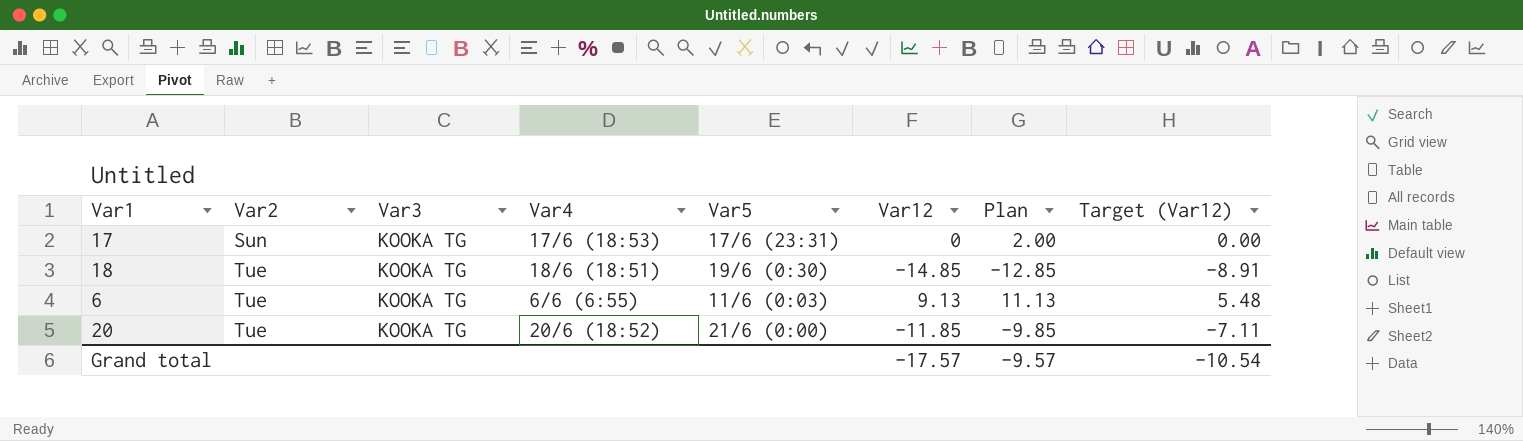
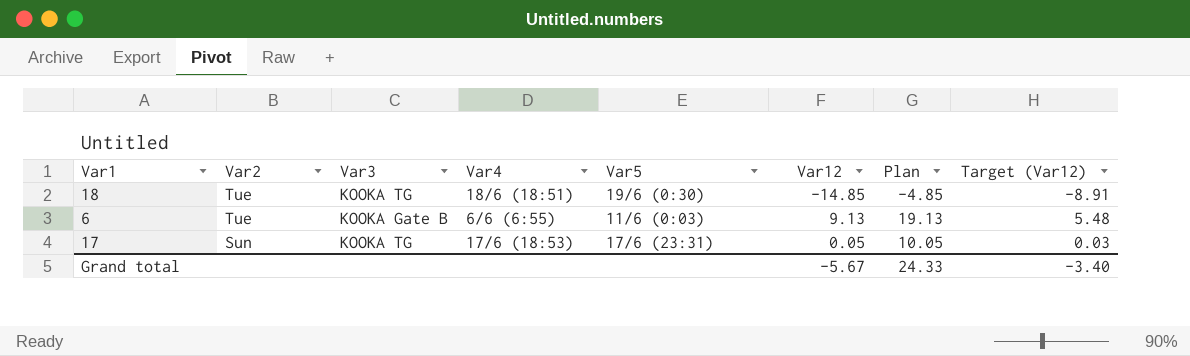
row order: Var2 ascending -> Var2 descending
column Plan | formula: [Var12] + 2 -> [Var12] + 10
row 20: Tue | KOOKA TG | 20/6 (18:52) | 21/6 (0:00) | -11.85 | -9.85 | -7.11 -> none
6 | Var3: KOOKA TG -> KOOKA Gate B
17 | Var12: 0 -> 0.05
17 | Target (Var12): 0.00 -> 0.03
Grand total | Var12: -17.57 -> -5.67
Grand total | Plan: -9.57 -> 24.33
Grand total | Target (Var12): -10.54 -> -3.40

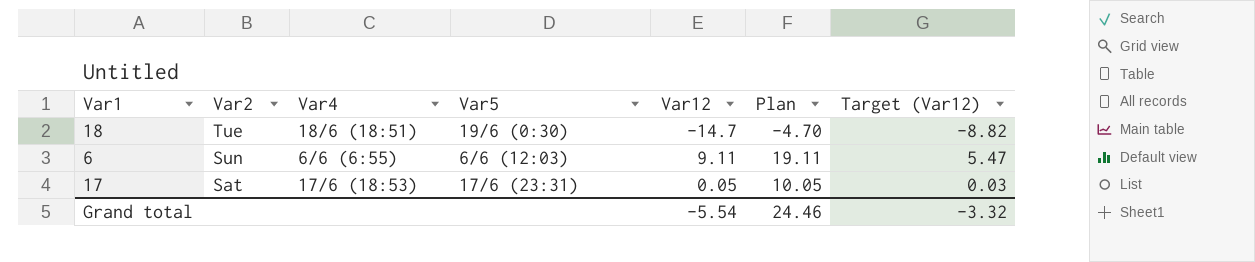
column Var3 | position: 3 -> none
18 | Var12: -14.85 -> -14.7
18 | Plan: -4.85 -> -4.70
18 | Target (Var12): -8.91 -> -8.82
6 | Var2: Tue -> Sun
6 | Var5: 11/6 (0:03) -> 6/6 (12:03)
6 | Var12: 9.13 -> 9.11
6 | Plan: 19.13 -> 19.11
6 | Target (Var12): 5.48 -> 5.47
17 | Var2: Sun -> Sat
Grand total | Var12: -5.67 -> -5.54
Grand total | Plan: 24.33 -> 24.46
Grand total | Target (Var12): -3.40 -> -3.32

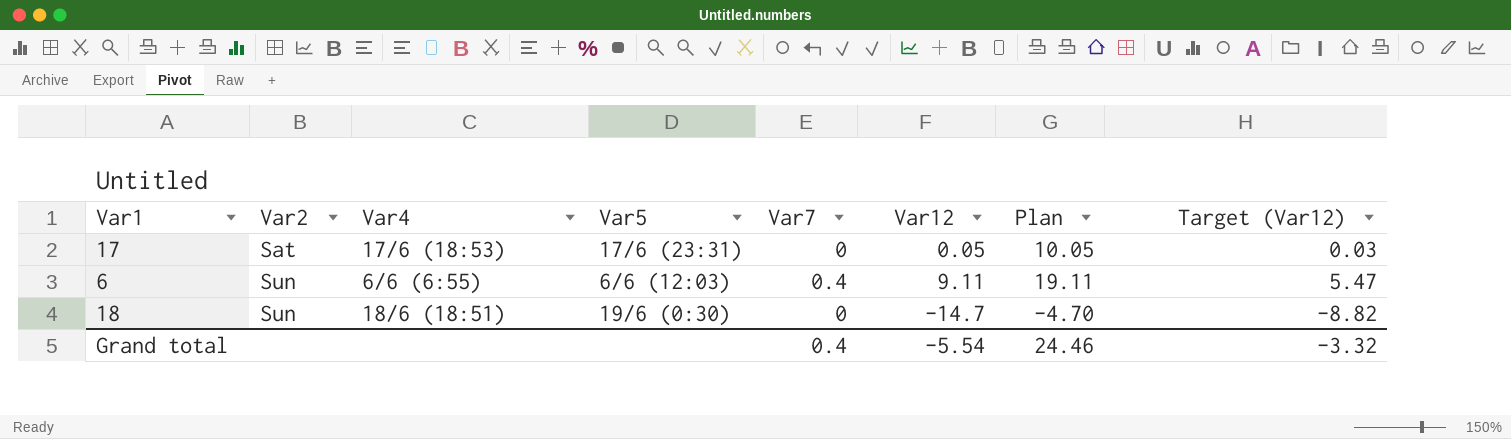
row order: Var2 descending -> Var2 ascending
column Var7 | position: none -> 5
18 | Var2: Tue -> Sun

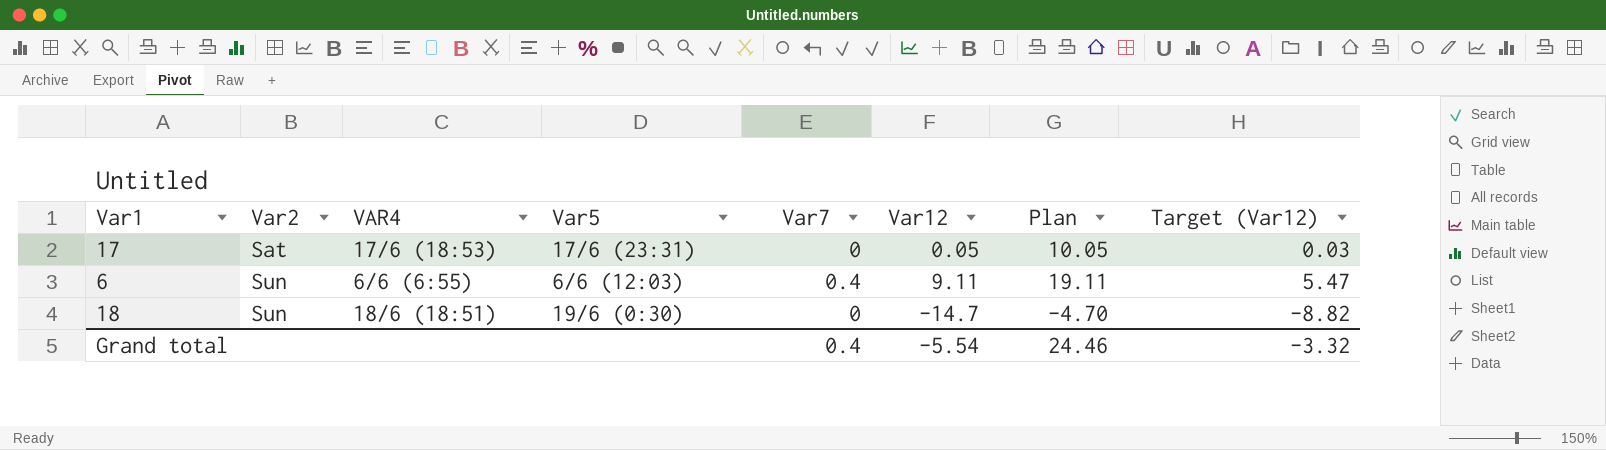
column name: Var4 -> VAR4

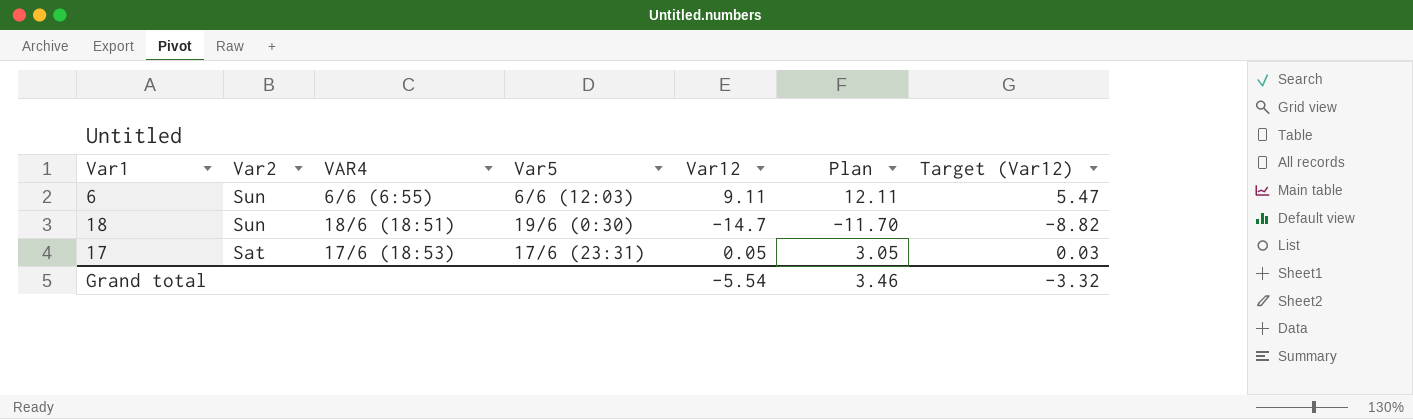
row order: Var2 ascending -> Var2 descending
column Var7 | position: 5 -> none
column Plan | formula: [Var12] + 10 -> [Var12] + 3
Grand total | Plan: 24.46 -> 3.46

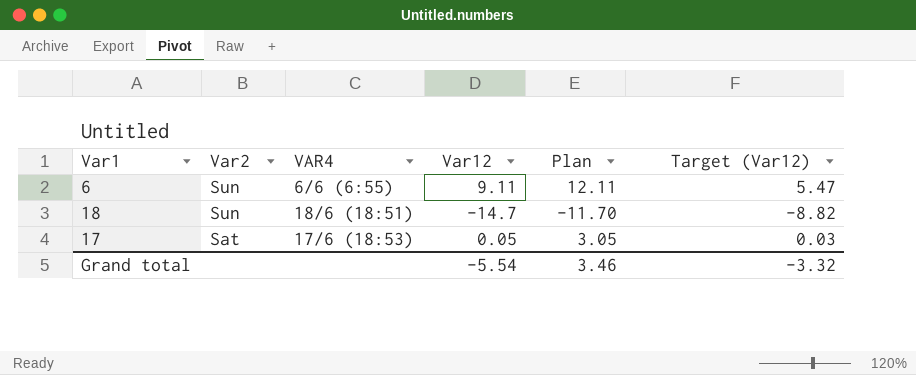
column Var5 | position: 4 -> none

